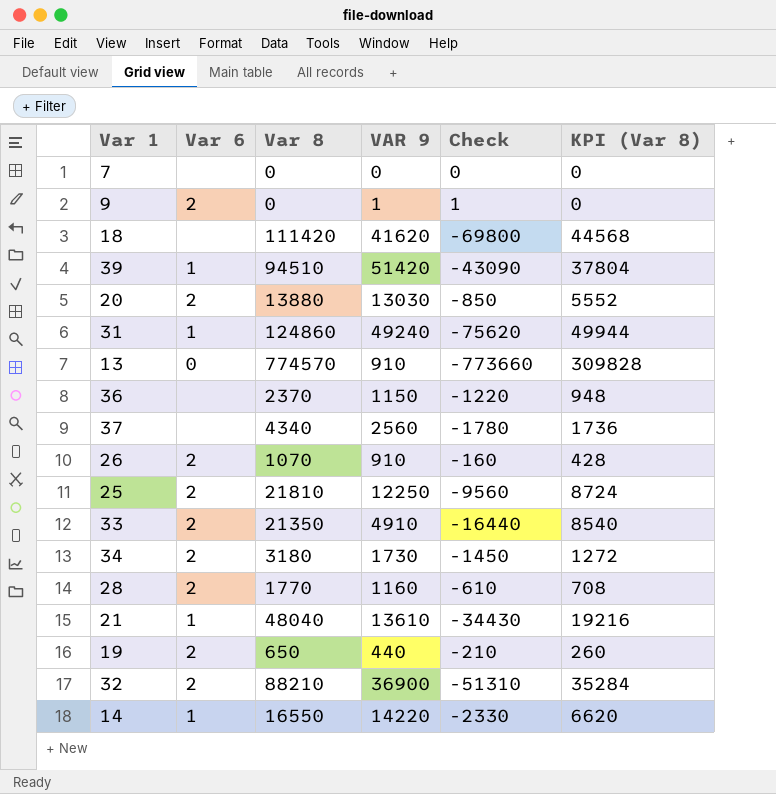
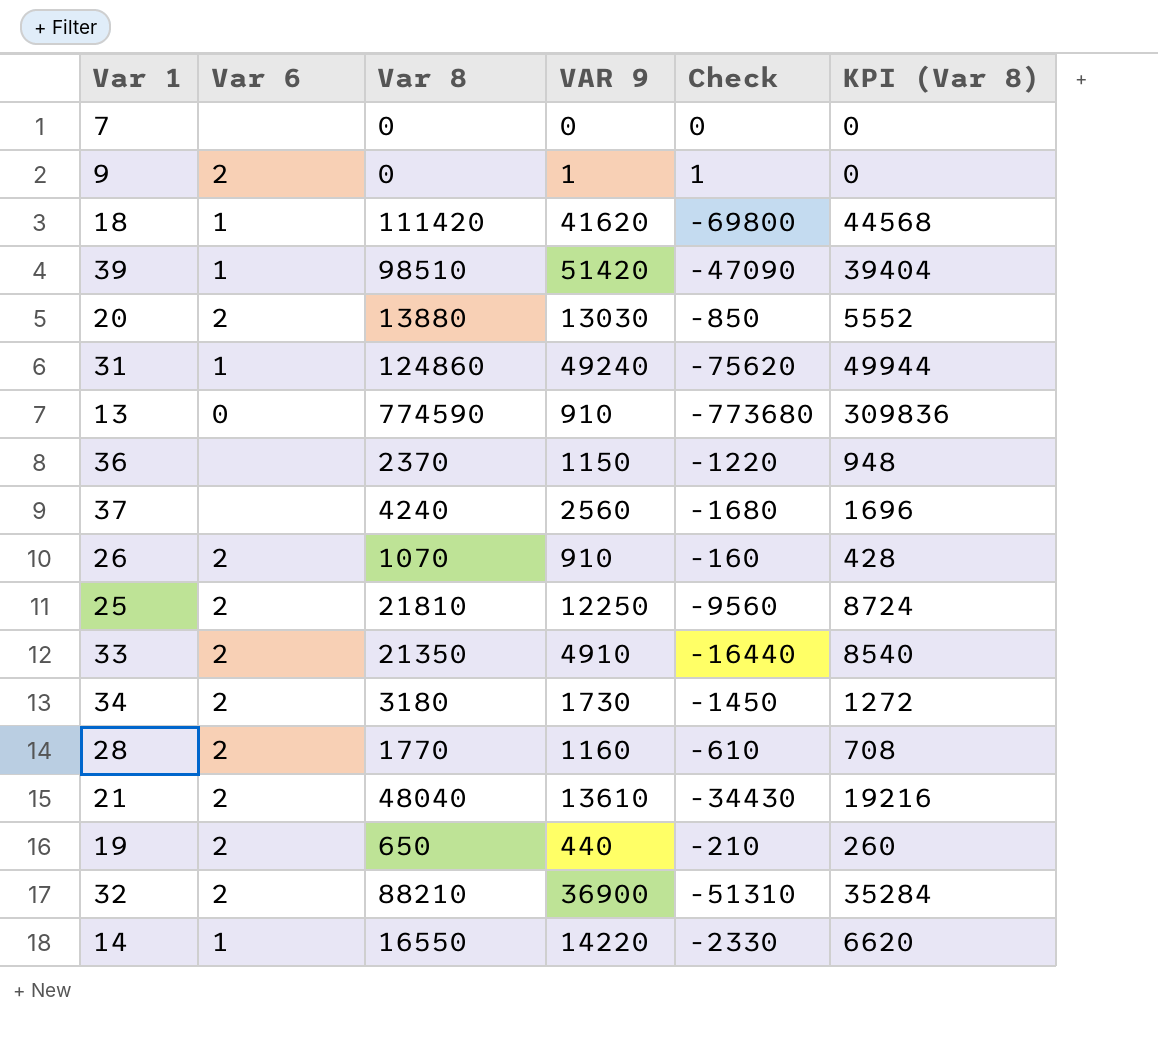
18 | Var 6: none -> 1
39 | Var 8: 94510 -> 98510
39 | Check: -43090 -> -47090
39 | KPI (Var 8): 37804 -> 39404
13 | Var 8: 774570 -> 774590
13 | Check: -773660 -> -773680
13 | KPI (Var 8): 309828 -> 309836
37 | Var 8: 4340 -> 4240
37 | Check: -1780 -> -1680
37 | KPI (Var 8): 1736 -> 1696
21 | Var 6: 1 -> 2

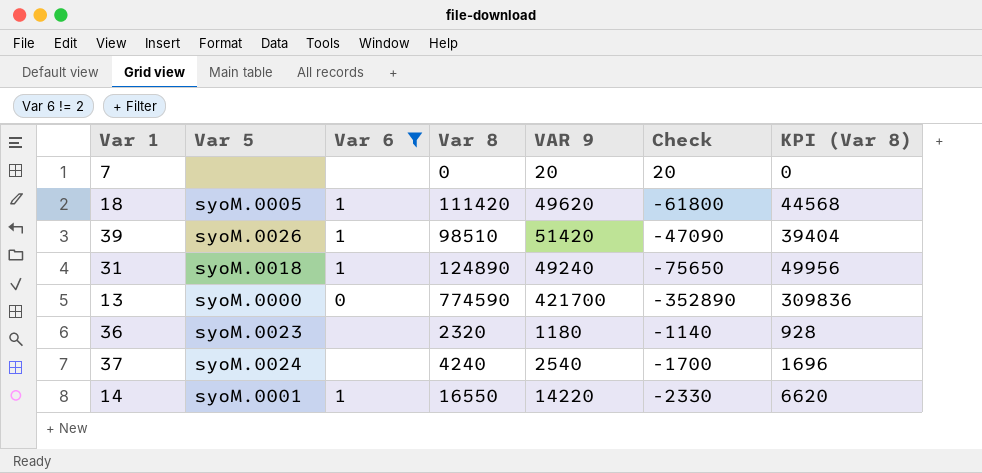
filter: none -> Var 6 != 2
column Var 5 | position: none -> 2
7 | VAR 9: 0 -> 20
7 | Check: 0 -> 20
18 | VAR 9: 41620 -> 49620
18 | Check: -69800 -> -61800
31 | Var 8: 124860 -> 124890
31 | Check: -75620 -> -75650
31 | KPI (Var 8): 49944 -> 49956
13 | VAR 9: 910 -> 421700
13 | Check: -773680 -> -352890
36 | Var 8: 2370 -> 2320
36 | VAR 9: 1150 -> 1180
36 | Check: -1220 -> -1140
36 | KPI (Var 8): 948 -> 928
37 | VAR 9: 2560 -> 2540
37 | Check: -1680 -> -1700

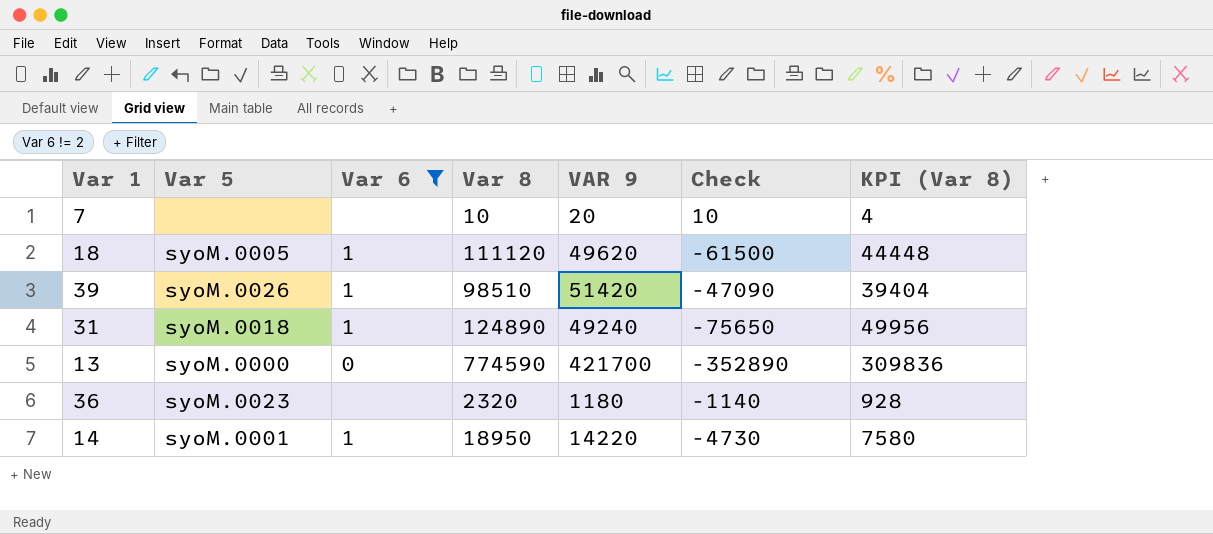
row 37: syoM.0024 | none | 4240 | 2540 | -1700 | 1696 -> none
7 | Var 8: 0 -> 10
7 | Check: 20 -> 10
7 | KPI (Var 8): 0 -> 4
18 | Var 8: 111420 -> 111120
18 | Check: -61800 -> -61500
18 | KPI (Var 8): 44568 -> 44448
14 | Var 8: 16550 -> 18950
14 | Check: -2330 -> -4730
14 | KPI (Var 8): 6620 -> 7580

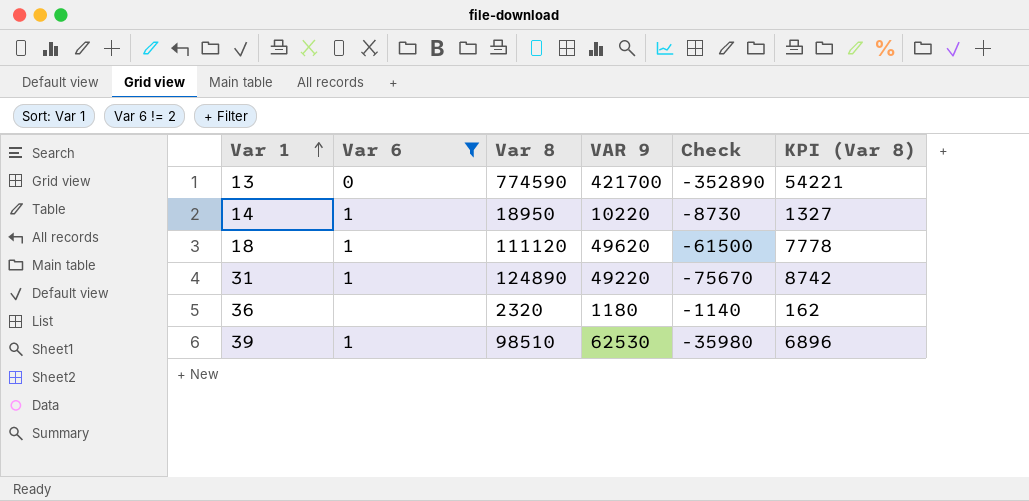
row order: none -> Var 1 ascending
column Var 5 | position: 2 -> none
column KPI (Var 8) | formula: [Var 8] * 0.4 -> [Var 8] * 0.07
row 7: none | none | 10 | 20 | 10 | 4 -> none
14 | VAR 9: 14220 -> 10220
14 | Check: -4730 -> -8730
31 | VAR 9: 49240 -> 49220
31 | Check: -75650 -> -75670
39 | VAR 9: 51420 -> 62530
39 | Check: -47090 -> -35980

